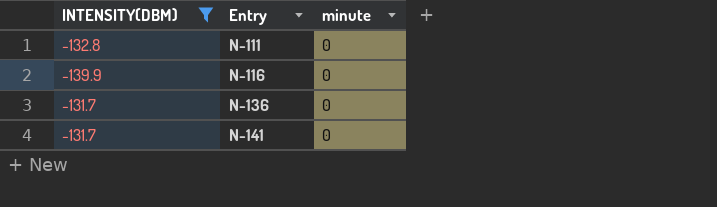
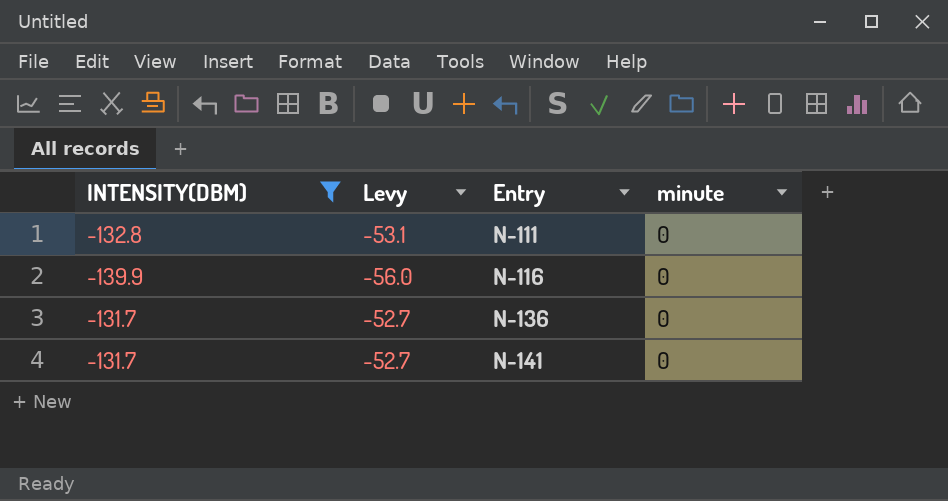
column Levy | formula: none -> [INTENSITY(DBM)] * 0.4

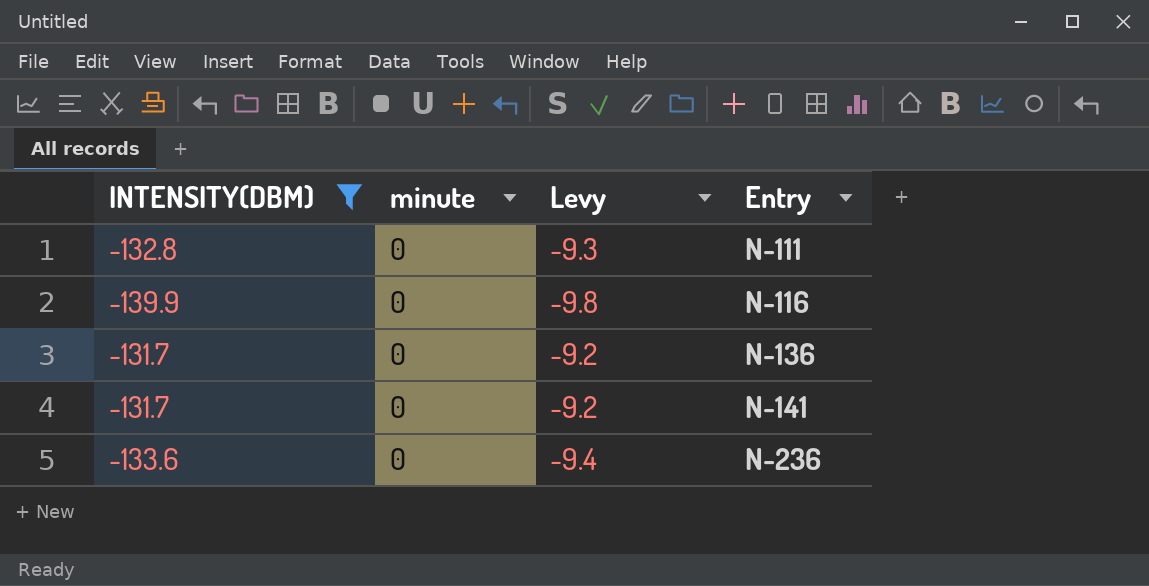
column minute | position: 4 -> 2
column Levy | formula: [INTENSITY(DBM)] * 0.4 -> [INTENSITY(DBM)] * 0.07
row N-236: none -> -133.6 | 0 | -9.4

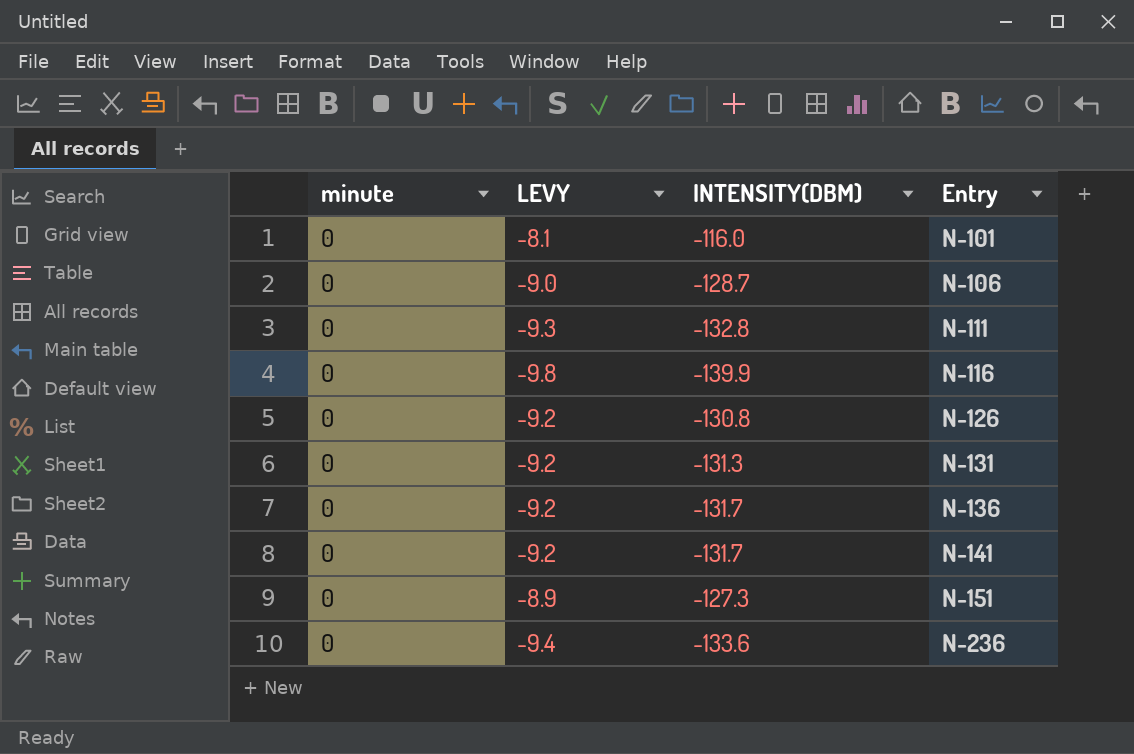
filter: INTENSITY(DBM) <= -131.7 -> none
column name: Levy -> LEVY
column INTENSITY(DBM) | position: 1 -> 3

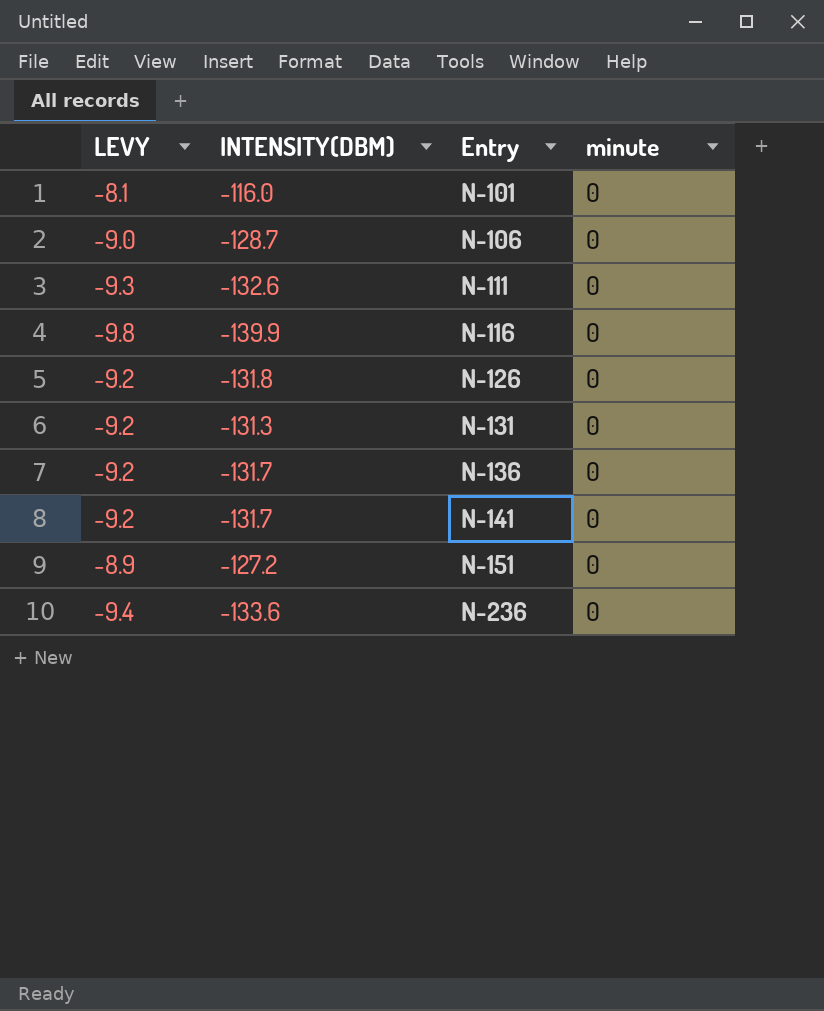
column minute | position: 1 -> 4
N-111 | INTENSITY(DBM): -132.8 -> -132.6
N-126 | INTENSITY(DBM): -130.8 -> -131.8
N-151 | INTENSITY(DBM): -127.3 -> -127.2

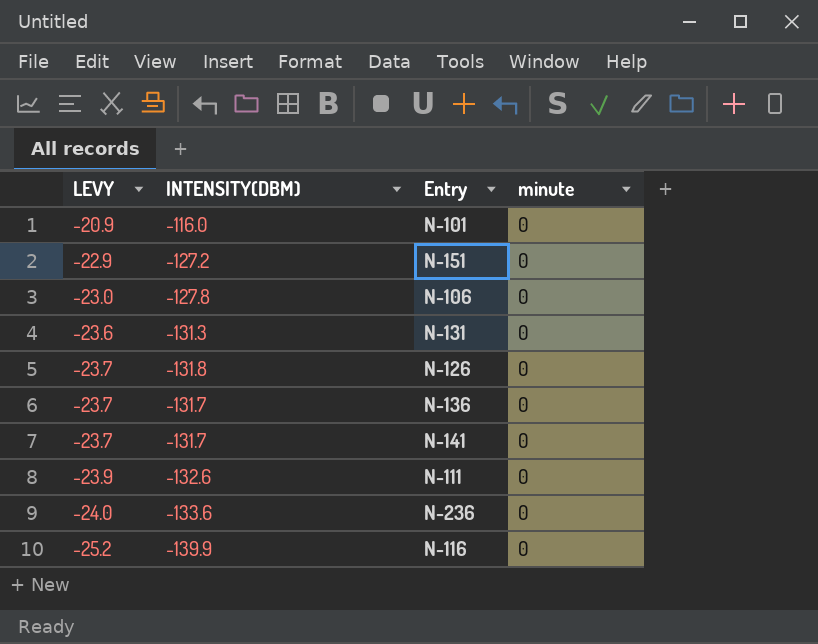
row order: Entry ascending -> LEVY descending
column LEVY | formula: [INTENSITY(DBM)] * 0.07 -> [INTENSITY(DBM)] * 0.18
N-106 | INTENSITY(DBM): -128.7 -> -127.8

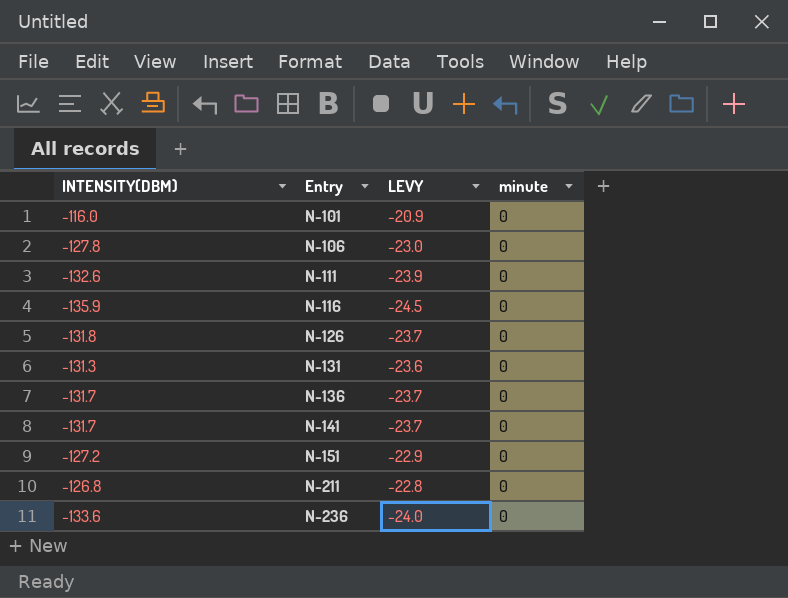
row order: LEVY descending -> Entry ascending
column LEVY | position: 1 -> 3
N-116 | INTENSITY(DBM): -139.9 -> -135.9
N-116 | LEVY: -25.2 -> -24.5
row N-211: none -> -126.8 | -22.8 | 0

